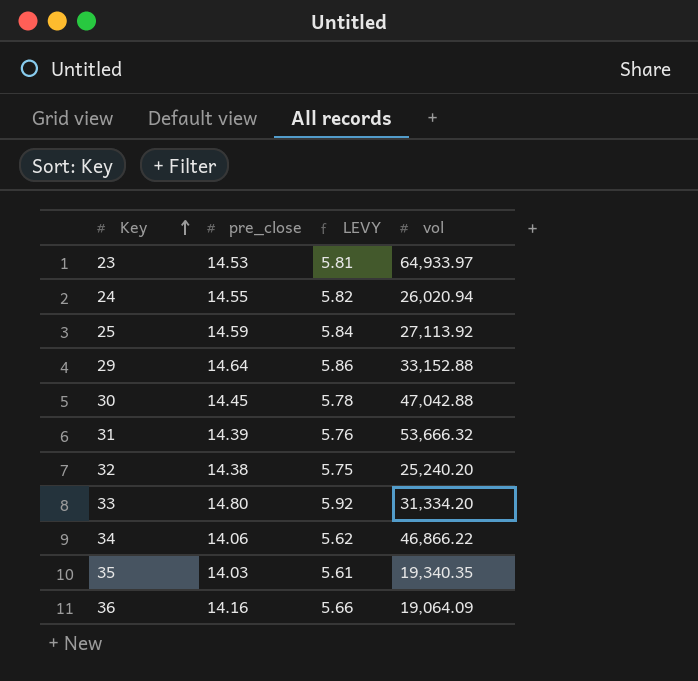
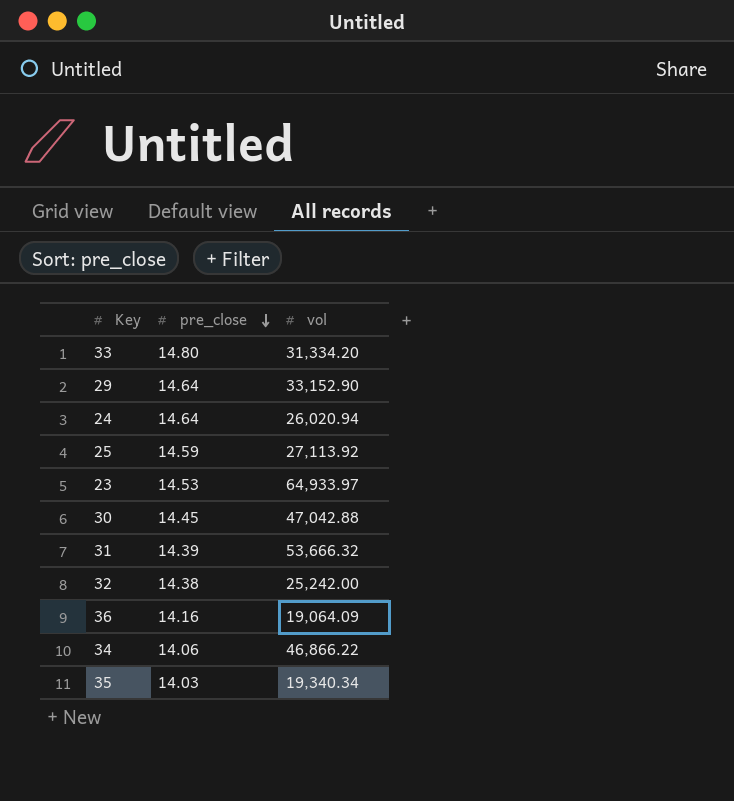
row order: Key ascending -> pre_close descending
column LEVY | formula: [pre_close] * 0.4 -> none
29 | vol: 33,152.88 -> 33,152.90
24 | pre_close: 14.55 -> 14.64
32 | vol: 25,240.20 -> 25,242.00
35 | vol: 19,340.35 -> 19,340.34

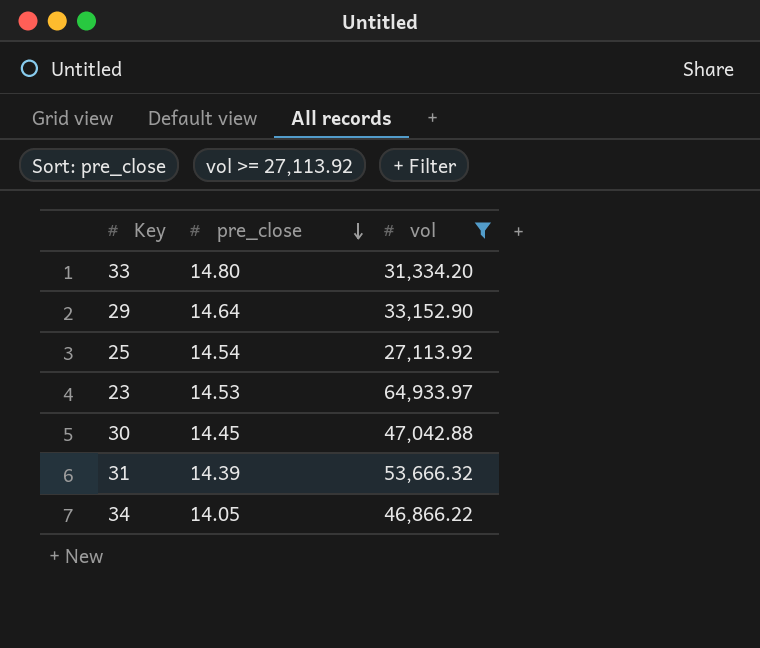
filter: none -> vol >= 27,113.92
25 | pre_close: 14.59 -> 14.54
34 | pre_close: 14.06 -> 14.05

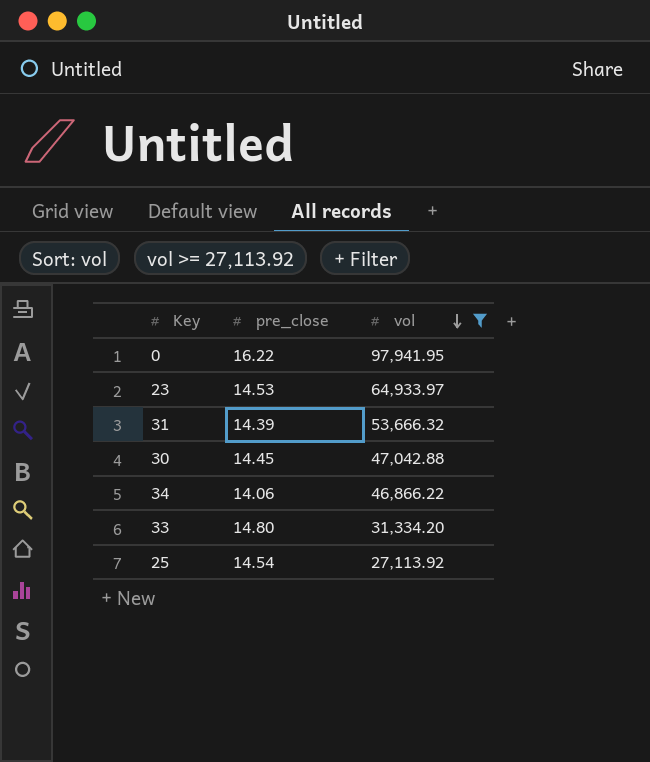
row order: pre_close descending -> vol descending
row 29: 14.64 | 33,152.90 -> none
row 0: none -> 16.22 | 97,941.95
34 | pre_close: 14.05 -> 14.06

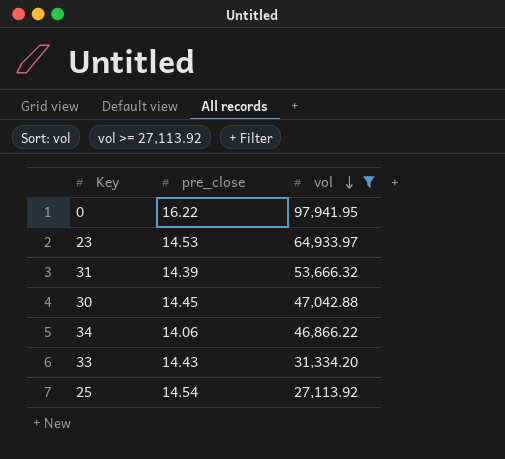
33 | pre_close: 14.80 -> 14.43

